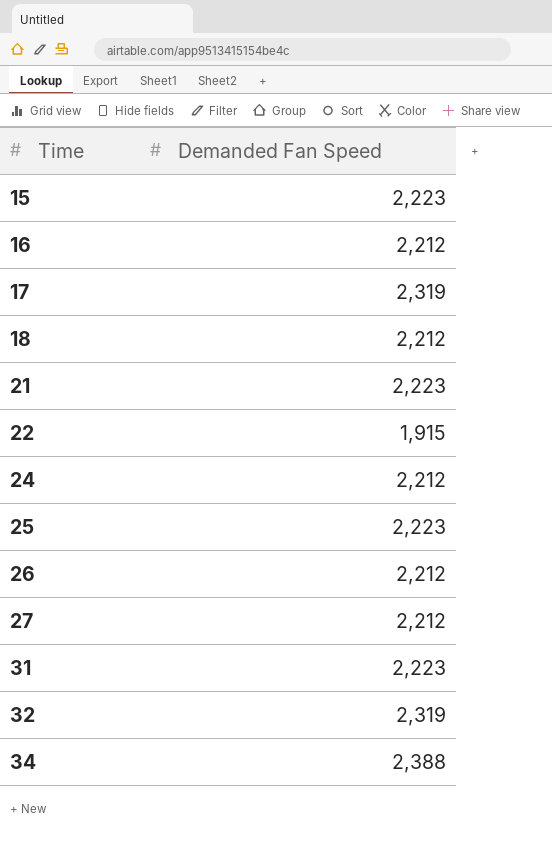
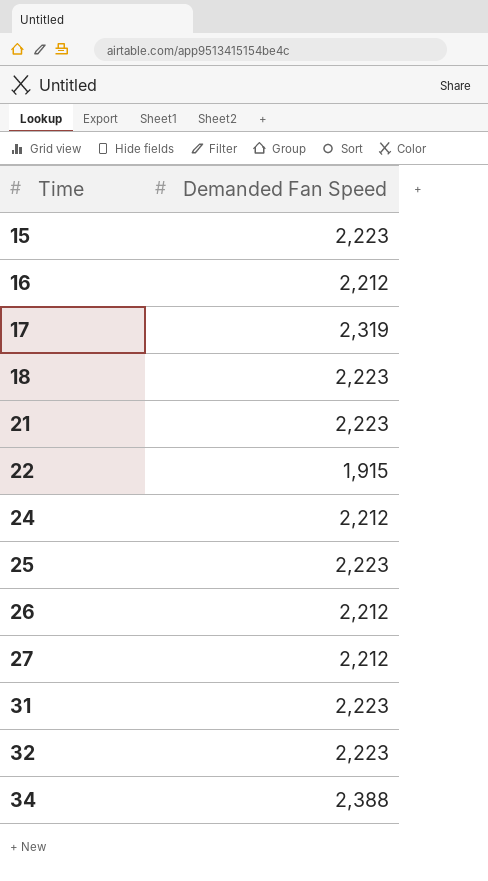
18 | Demanded Fan Speed: 2,212 -> 2,223
32 | Demanded Fan Speed: 2,319 -> 2,223

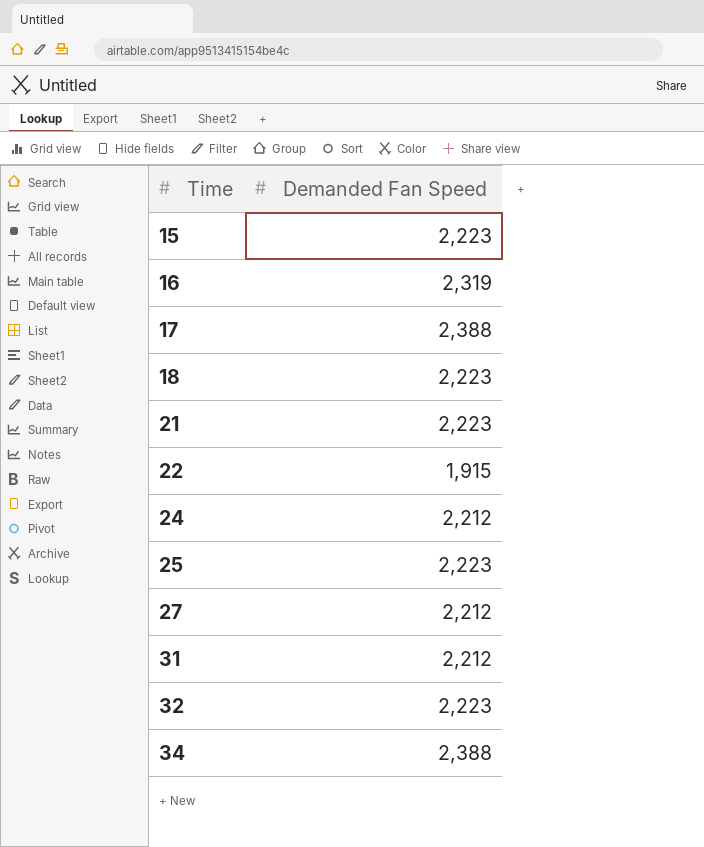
row 26: 2,212 -> none
16 | Demanded Fan Speed: 2,212 -> 2,319
17 | Demanded Fan Speed: 2,319 -> 2,388
31 | Demanded Fan Speed: 2,223 -> 2,212

